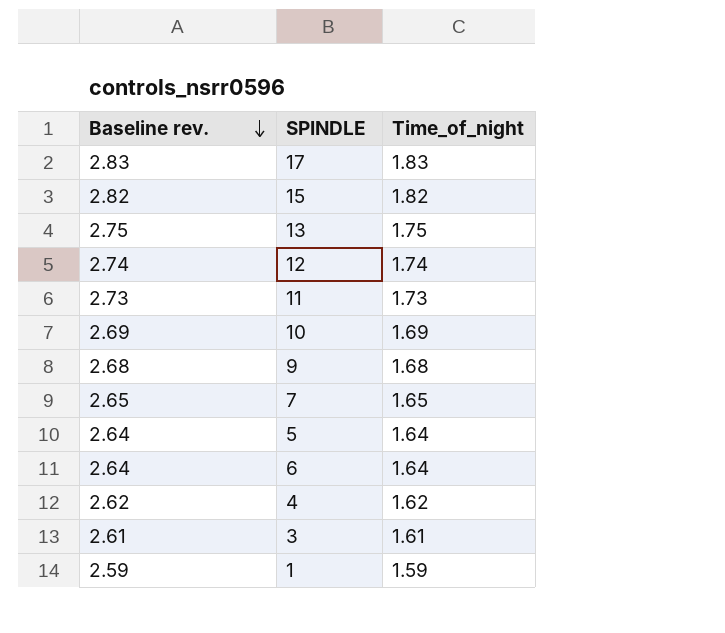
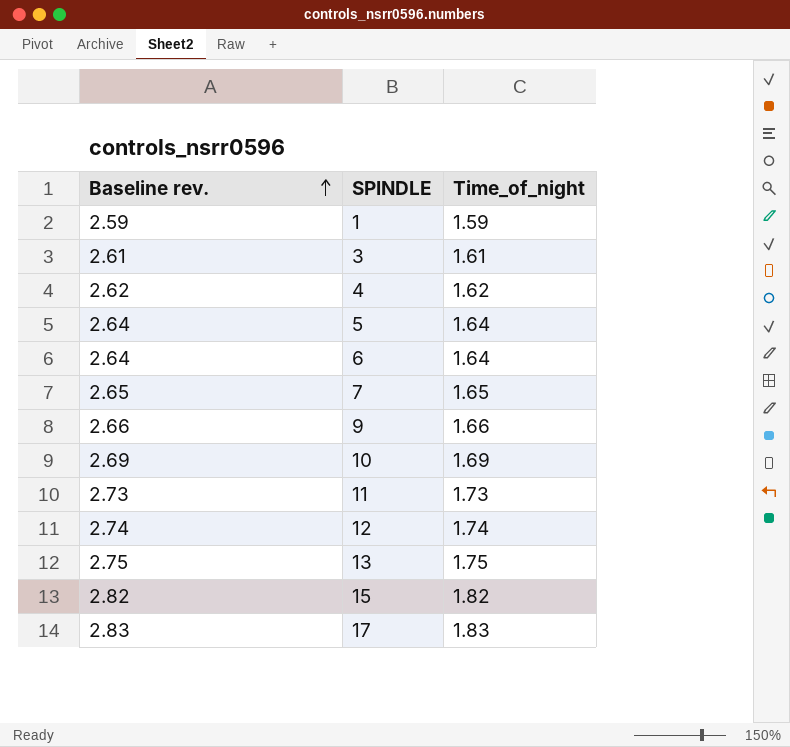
row order: Baseline rev. descending -> Baseline rev. ascending
9 | Baseline rev.: 2.68 -> 2.66
9 | Time_of_night: 1.68 -> 1.66

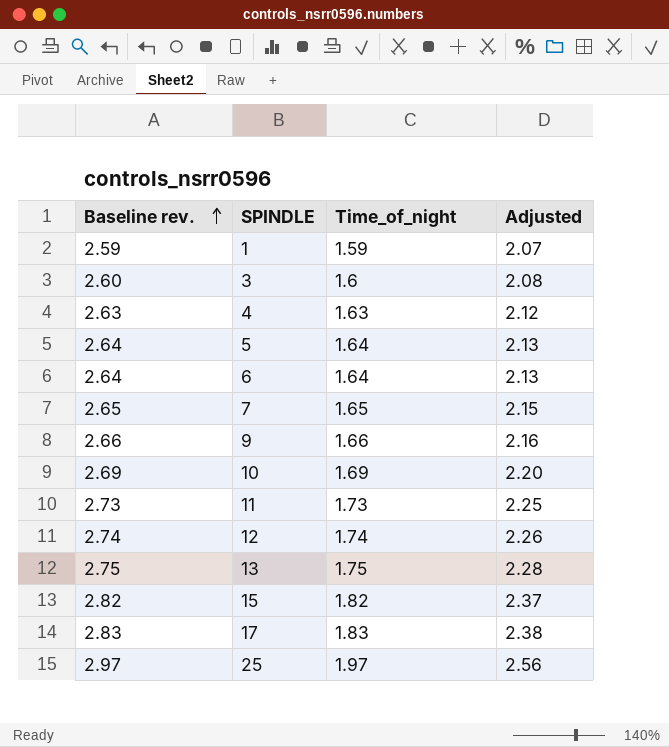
column Adjusted | formula: none -> [Time_of_night] * 1.3
3 | Baseline rev.: 2.61 -> 2.60
3 | Time_of_night: 1.61 -> 1.6
4 | Baseline rev.: 2.62 -> 2.63
4 | Time_of_night: 1.62 -> 1.63
row 25: none -> 2.97 | 1.97 | 2.56

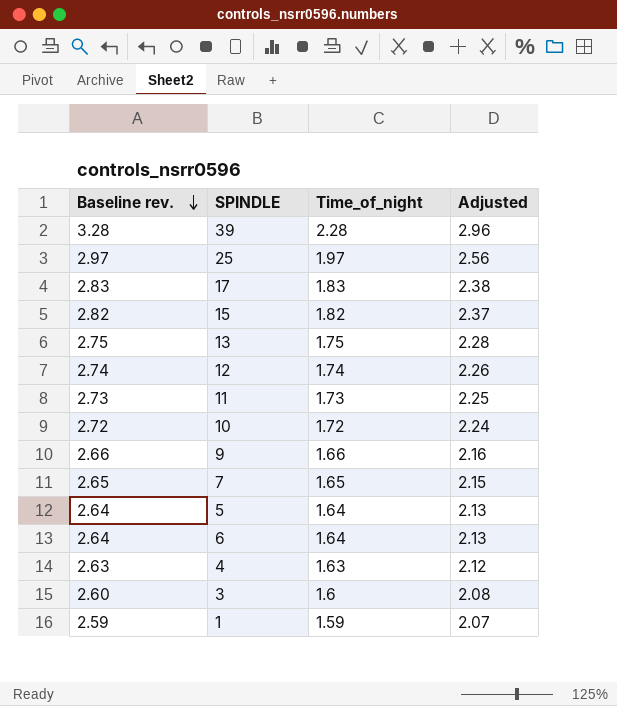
row order: Baseline rev. ascending -> Baseline rev. descending
row 39: none -> 3.28 | 2.28 | 2.96
10 | Baseline rev.: 2.69 -> 2.72
10 | Time_of_night: 1.69 -> 1.72
10 | Adjusted: 2.20 -> 2.24

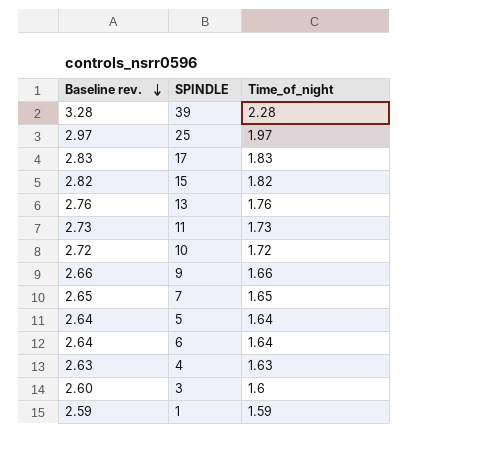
column Adjusted | formula: [Time_of_night] * 1.3 -> none
row 12: 2.74 | 1.74 | 2.26 -> none
13 | Baseline rev.: 2.75 -> 2.76
13 | Time_of_night: 1.75 -> 1.76

